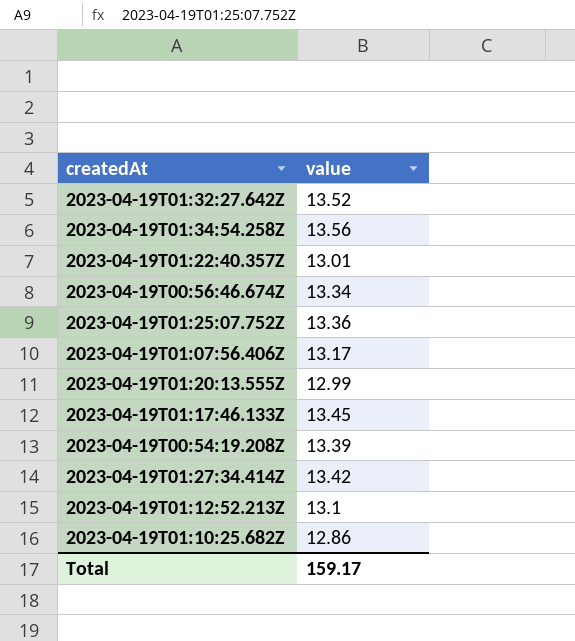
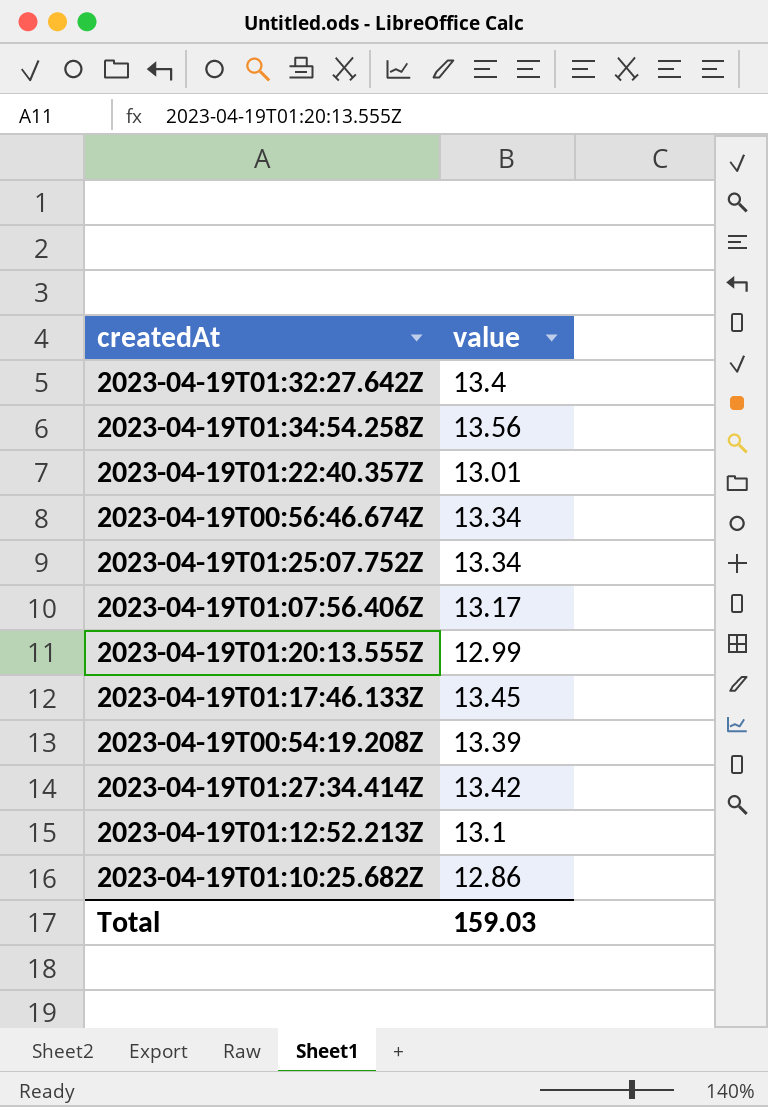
2023-04-19T01:32:27.642Z | value: 13.52 -> 13.4
2023-04-19T01:25:07.752Z | value: 13.36 -> 13.34
Total | value: 159.17 -> 159.03

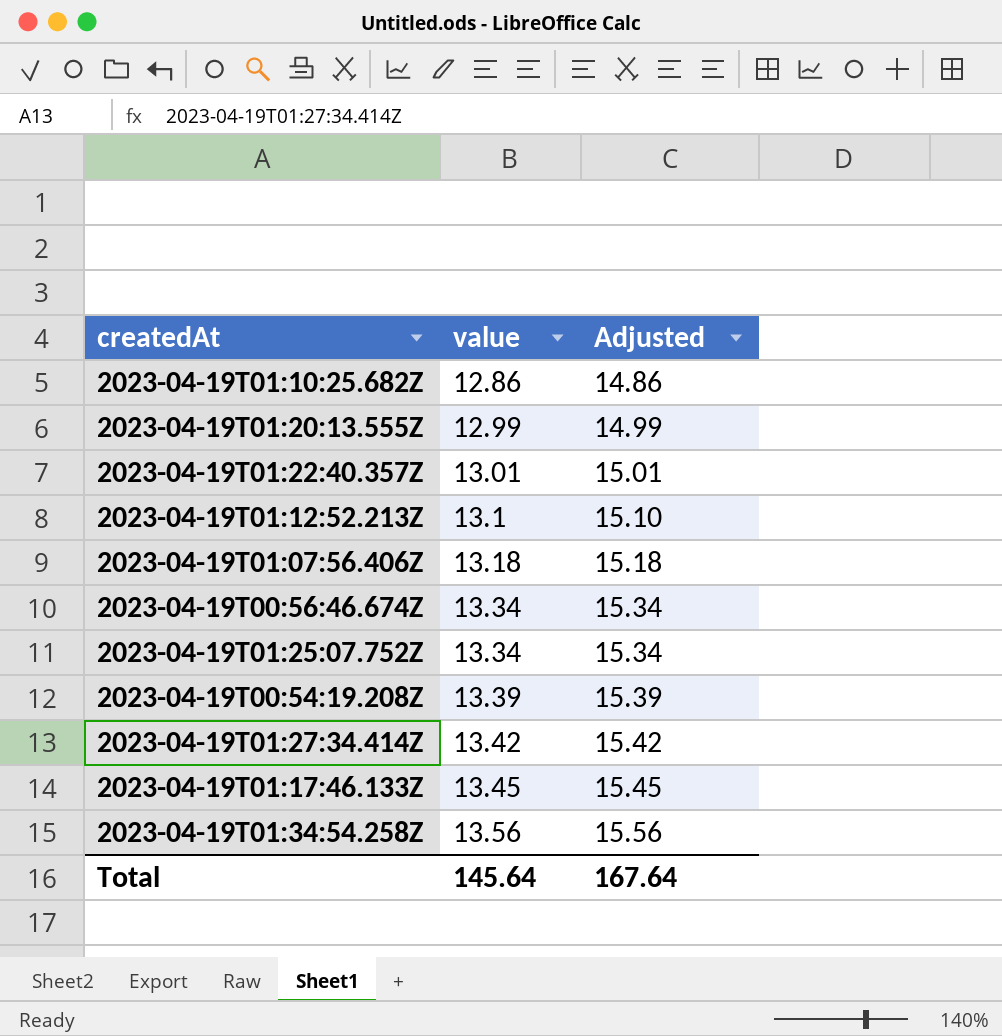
row order: none -> value ascending
column Adjusted | formula: none -> [value] + 2
row 2023-04-19T01:32:27.642Z: 13.4 -> none
2023-04-19T01:07:56.406Z | value: 13.17 -> 13.18
Total | value: 159.03 -> 145.64

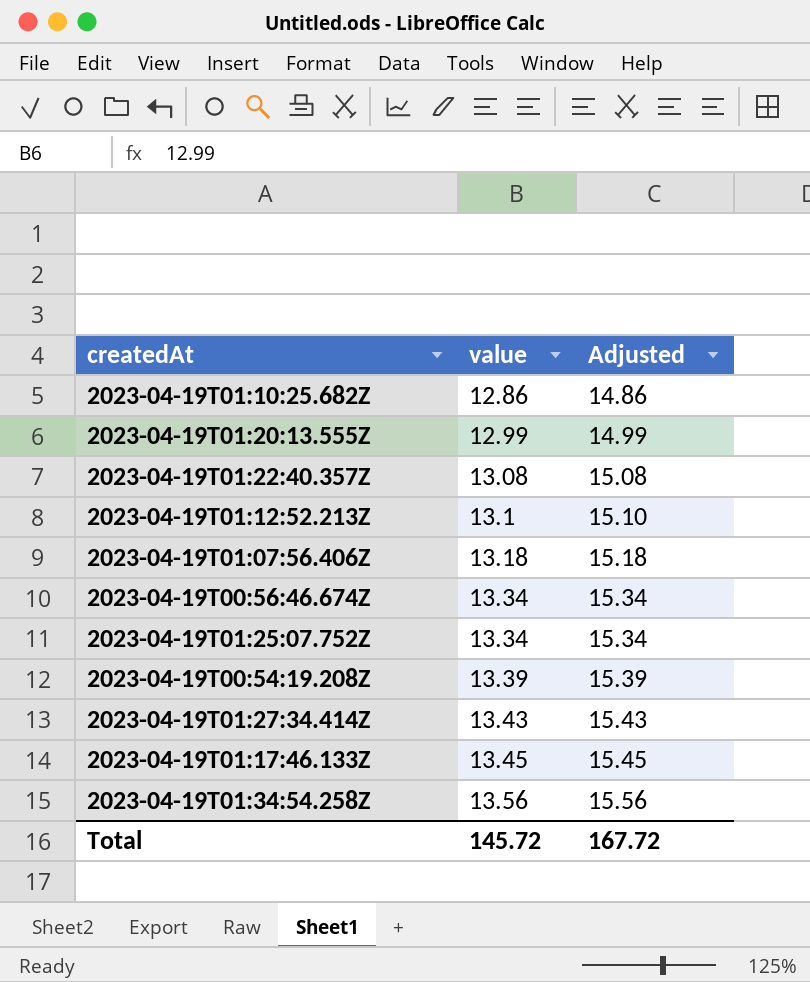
2023-04-19T01:22:40.357Z | value: 13.01 -> 13.08
2023-04-19T01:22:40.357Z | Adjusted: 15.01 -> 15.08
2023-04-19T01:27:34.414Z | value: 13.42 -> 13.43
2023-04-19T01:27:34.414Z | Adjusted: 15.42 -> 15.43
Total | value: 145.64 -> 145.72
Total | Adjusted: 167.64 -> 167.72

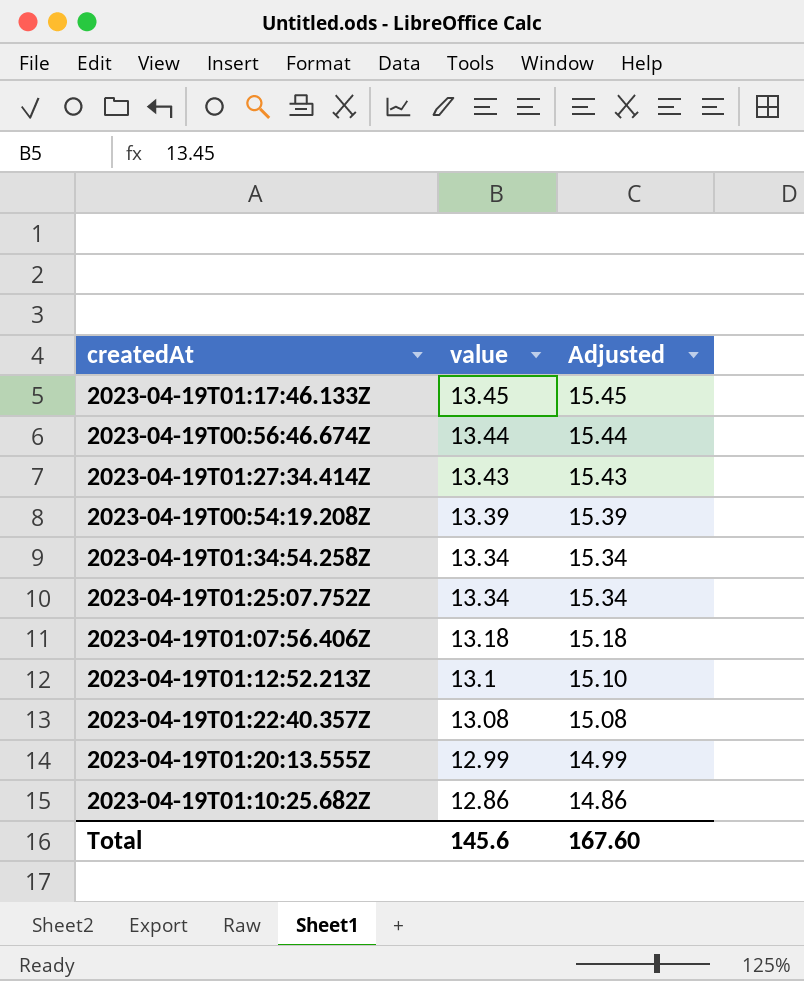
row order: value ascending -> value descending
2023-04-19T00:56:46.674Z | value: 13.34 -> 13.44
2023-04-19T00:56:46.674Z | Adjusted: 15.34 -> 15.44
2023-04-19T01:34:54.258Z | value: 13.56 -> 13.34
2023-04-19T01:34:54.258Z | Adjusted: 15.56 -> 15.34
Total | value: 145.72 -> 145.6
Total | Adjusted: 167.72 -> 167.60

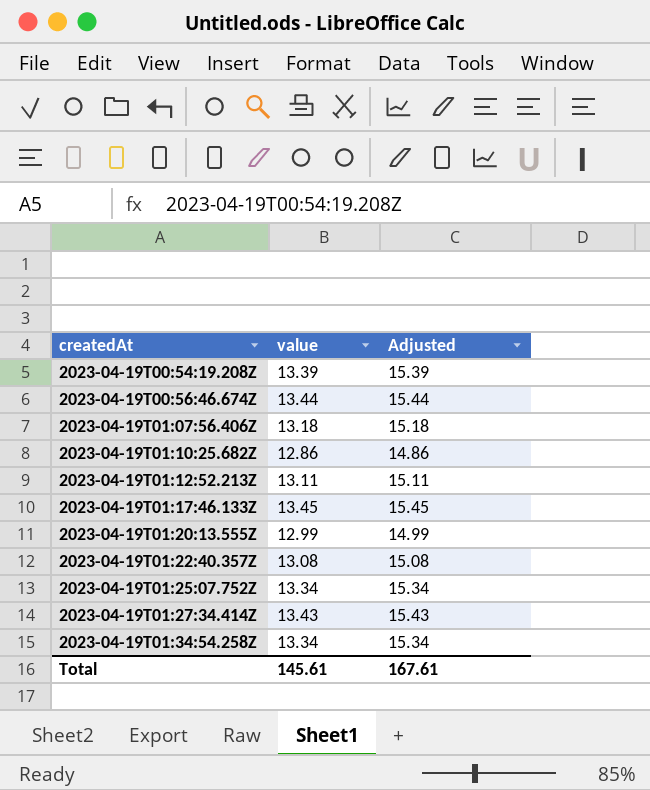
row order: value descending -> createdAt ascending
2023-04-19T01:12:52.213Z | value: 13.1 -> 13.11
2023-04-19T01:12:52.213Z | Adjusted: 15.10 -> 15.11
Total | value: 145.6 -> 145.61
Total | Adjusted: 167.60 -> 167.61

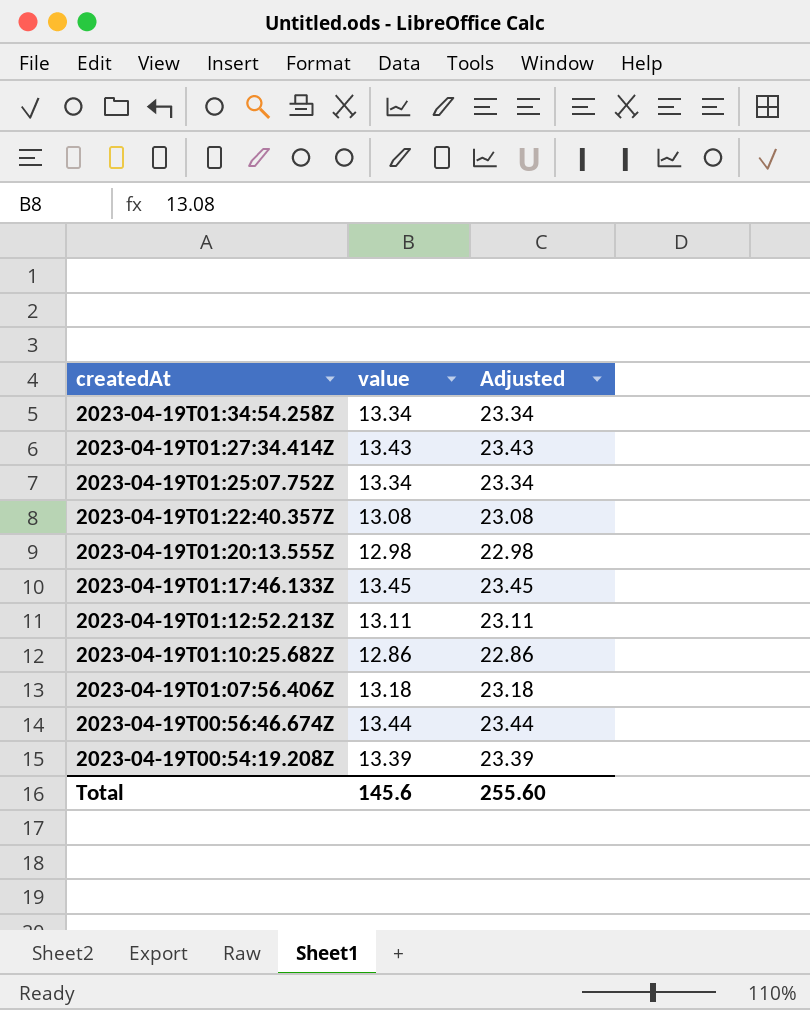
row order: createdAt ascending -> createdAt descending
column Adjusted | formula: [value] + 2 -> [value] + 10
2023-04-19T01:20:13.555Z | value: 12.99 -> 12.98
Total | value: 145.61 -> 145.6
Total | Adjusted: 167.61 -> 255.60

